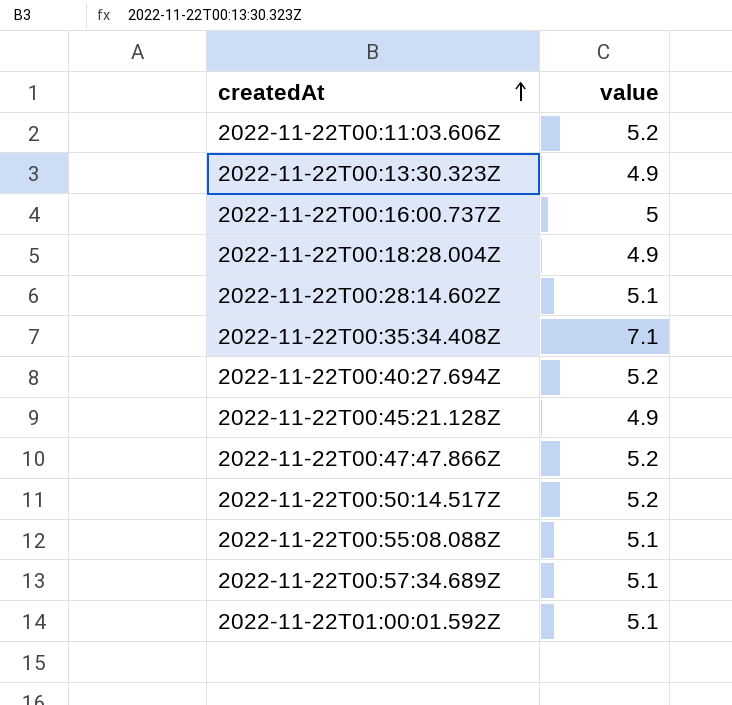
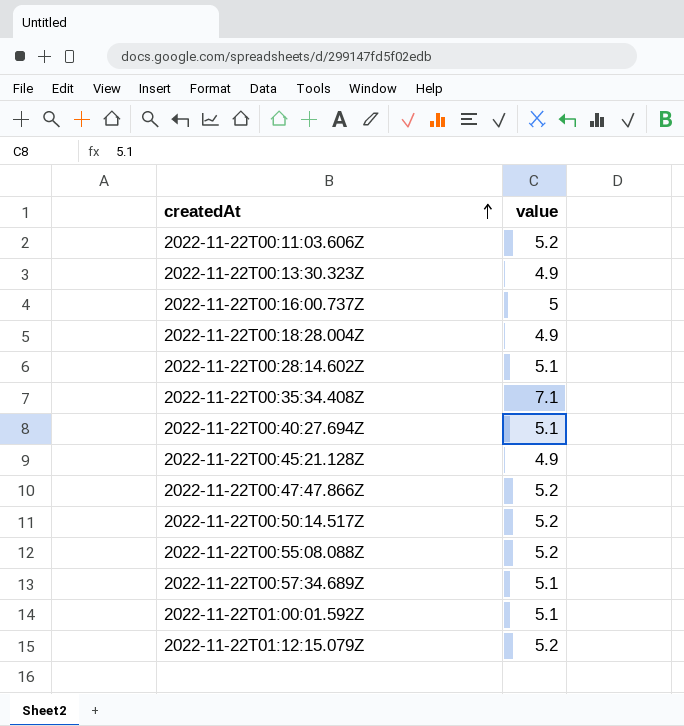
2022-11-22T00:40:27.694Z | value: 5.2 -> 5.1
2022-11-22T00:55:08.088Z | value: 5.1 -> 5.2
row 2022-11-22T01:12:15.079Z: none -> 5.2

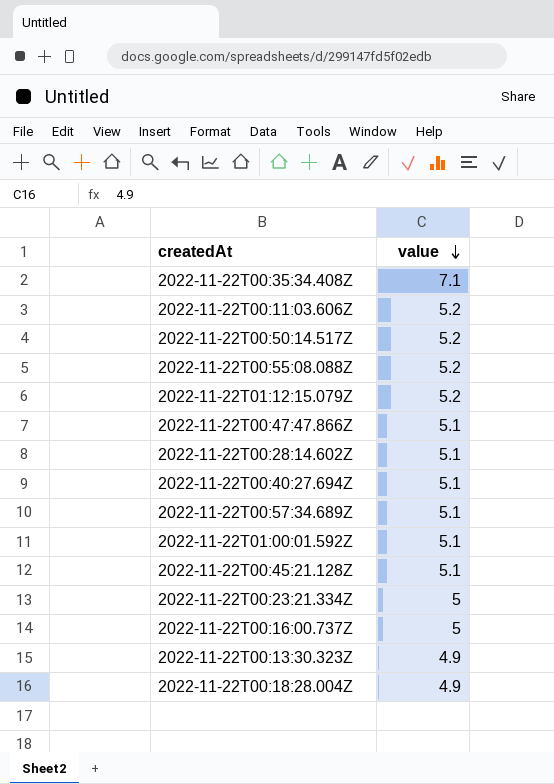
row order: createdAt ascending -> value descending
2022-11-22T00:47:47.866Z | value: 5.2 -> 5.1
2022-11-22T00:45:21.128Z | value: 4.9 -> 5.1
row 2022-11-22T00:23:21.334Z: none -> 5

